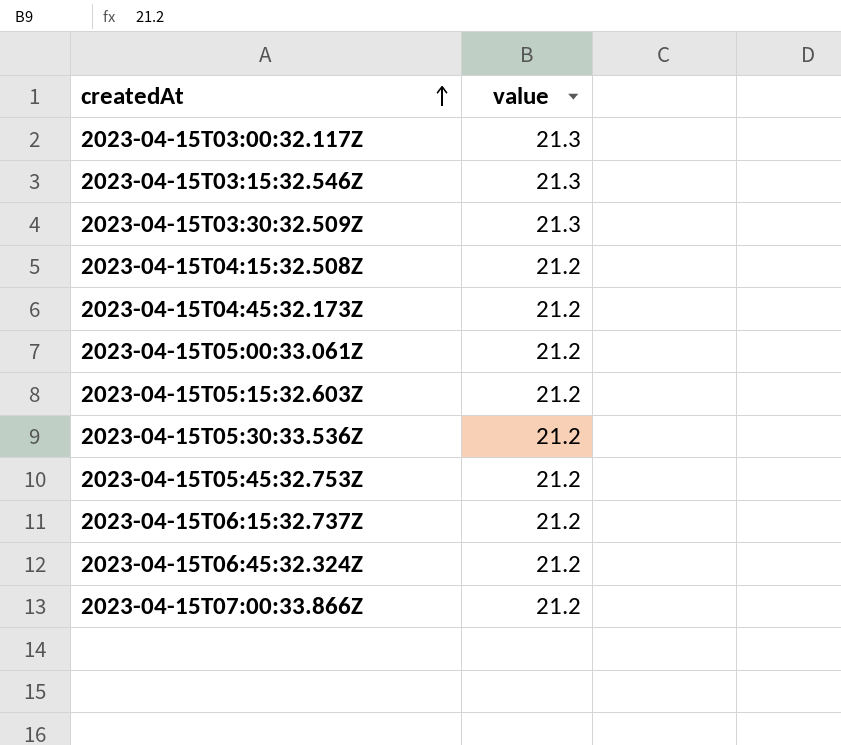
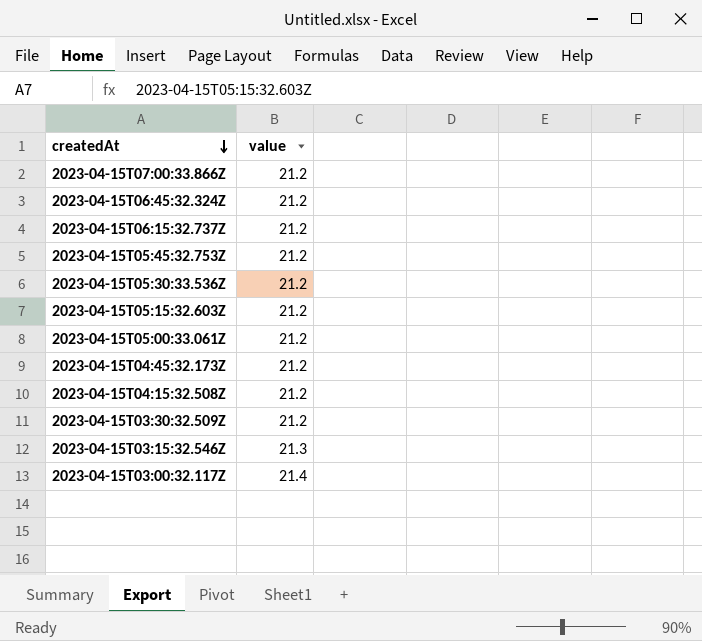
row order: createdAt ascending -> createdAt descending
2023-04-15T03:30:32.509Z | value: 21.3 -> 21.2
2023-04-15T03:00:32.117Z | value: 21.3 -> 21.4

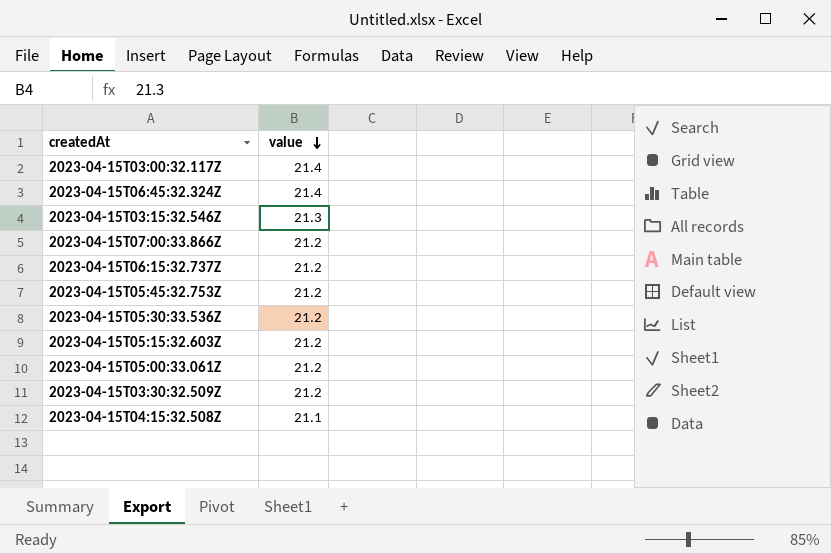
row order: createdAt descending -> value descending
row 2023-04-15T04:45:32.173Z: 21.2 -> none
2023-04-15T06:45:32.324Z | value: 21.2 -> 21.4
2023-04-15T04:15:32.508Z | value: 21.2 -> 21.1

